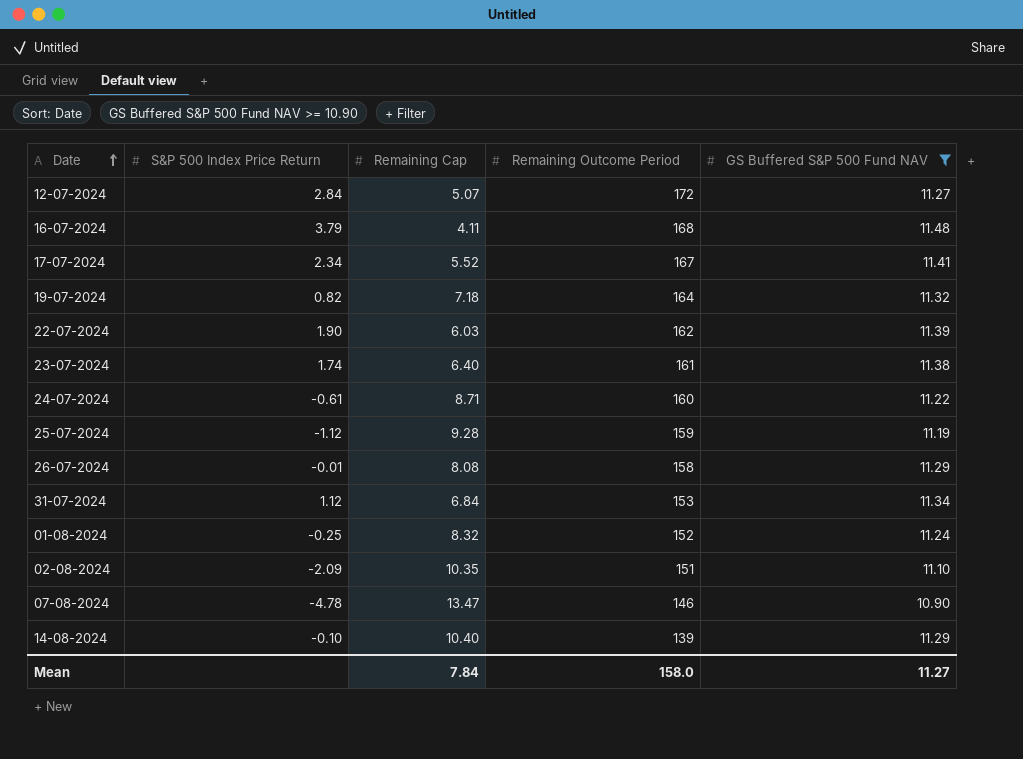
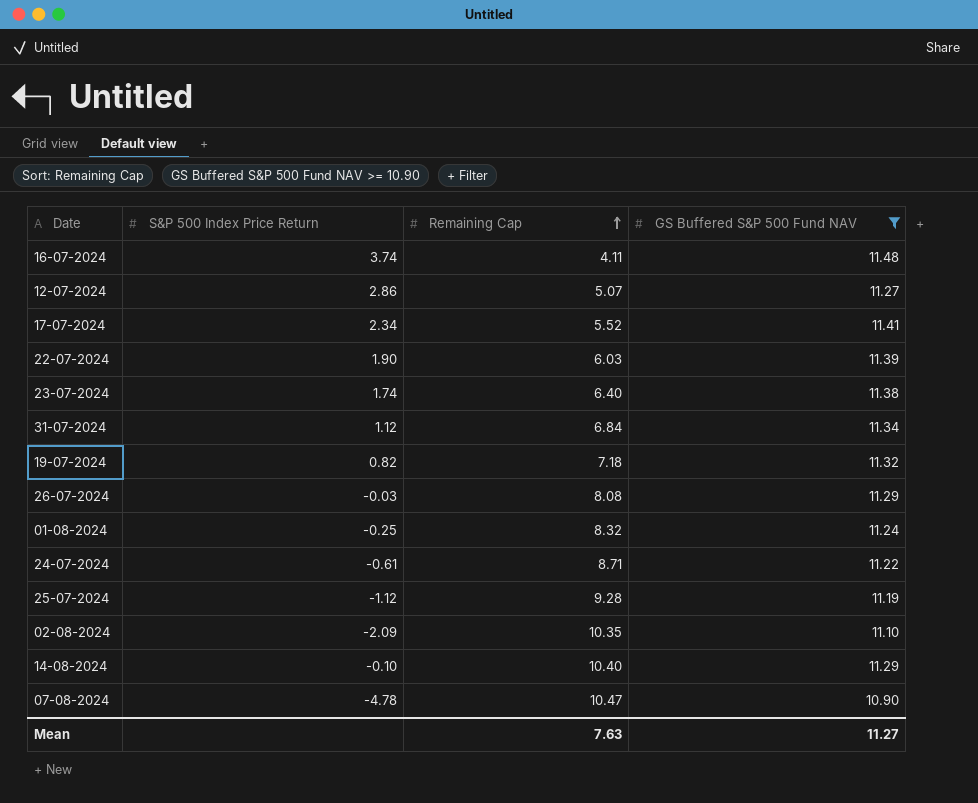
row order: Date ascending -> Remaining Cap ascending
column Remaining Outcome Period | position: 4 -> none
16-07-2024 | S&P 500 Index Price Return: 3.79 -> 3.74
12-07-2024 | S&P 500 Index Price Return: 2.84 -> 2.86
26-07-2024 | S&P 500 Index Price Return: -0.01 -> -0.03
07-08-2024 | Remaining Cap: 13.47 -> 10.47
Mean | Remaining Cap: 7.84 -> 7.63

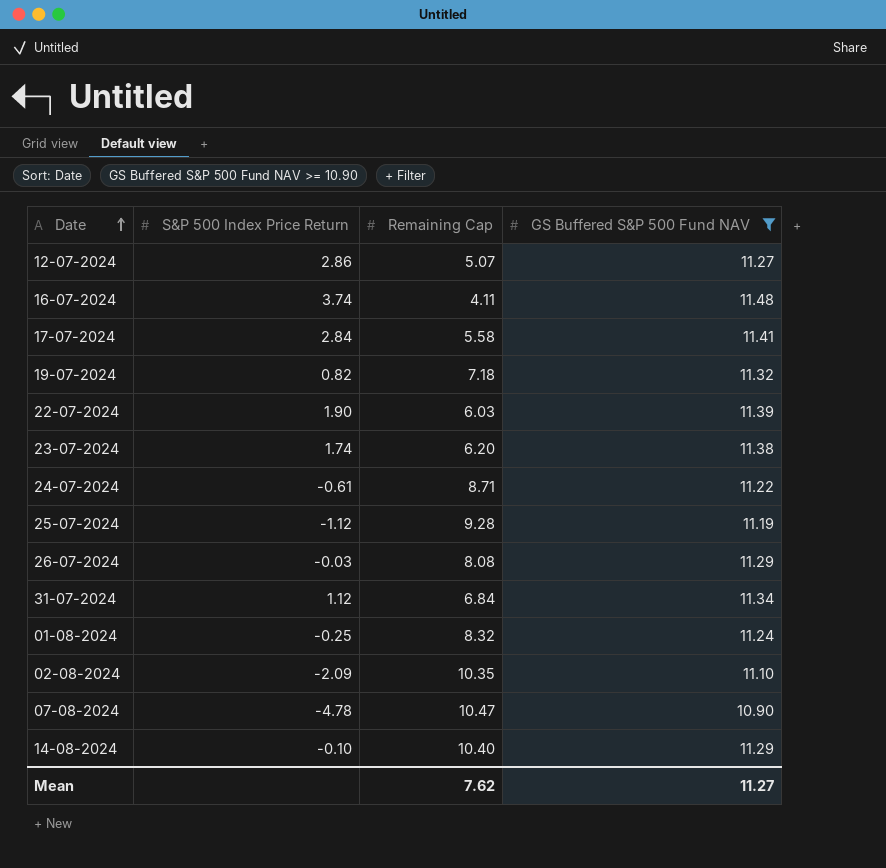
row order: Remaining Cap ascending -> Date ascending
17-07-2024 | S&P 500 Index Price Return: 2.34 -> 2.84
17-07-2024 | Remaining Cap: 5.52 -> 5.58
23-07-2024 | Remaining Cap: 6.40 -> 6.20
Mean | Remaining Cap: 7.63 -> 7.62

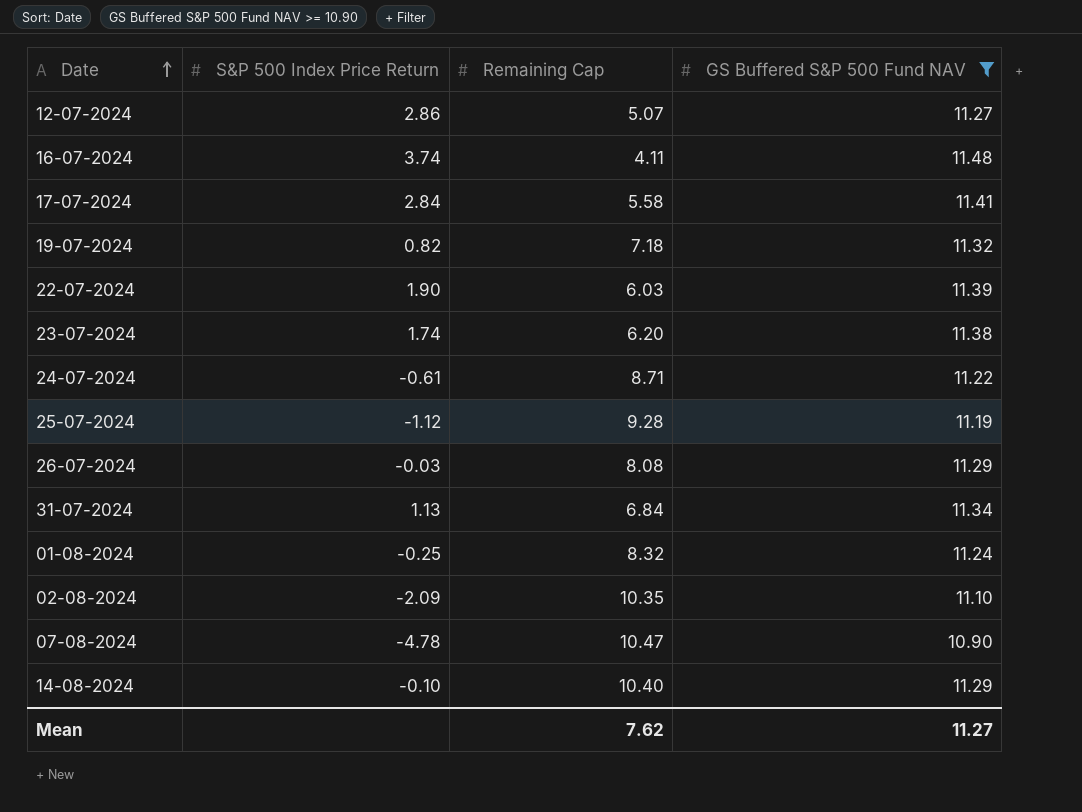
31-07-2024 | S&P 500 Index Price Return: 1.12 -> 1.13

